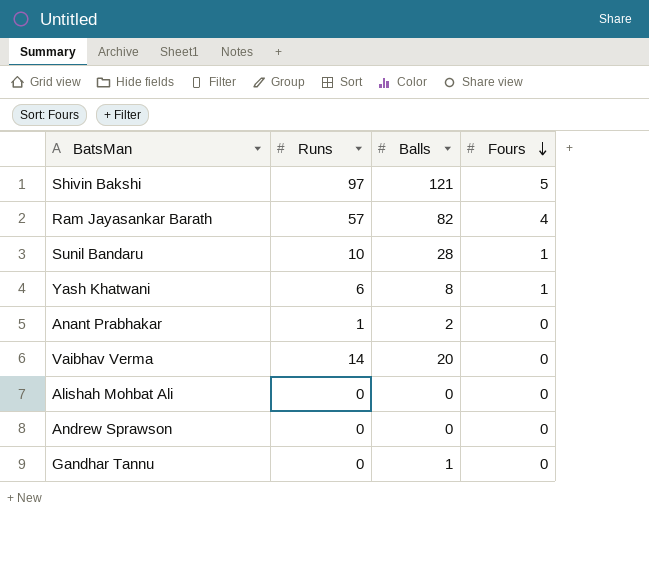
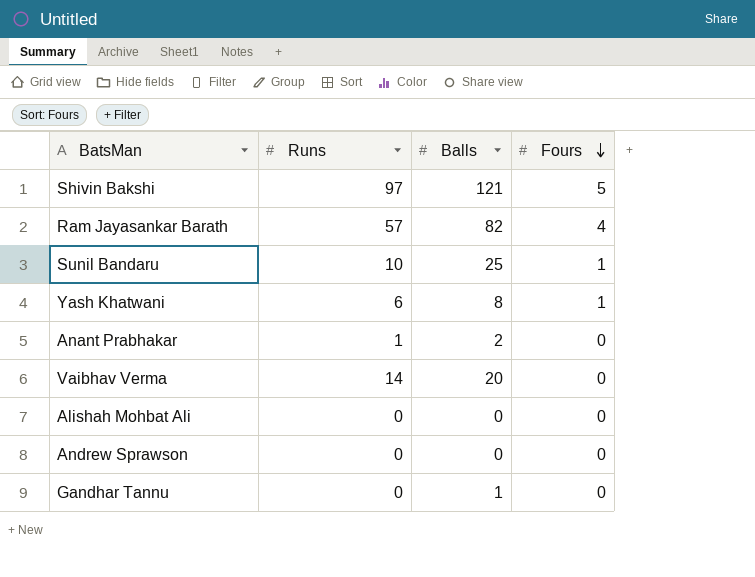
Sunil Bandaru | Balls: 28 -> 25

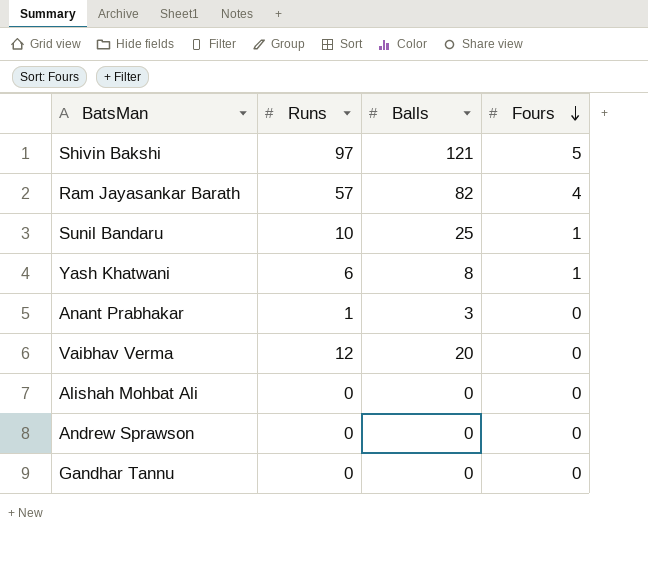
Anant Prabhakar | Balls: 2 -> 3
Vaibhav Verma | Runs: 14 -> 12
Gandhar Tannu | Balls: 1 -> 0

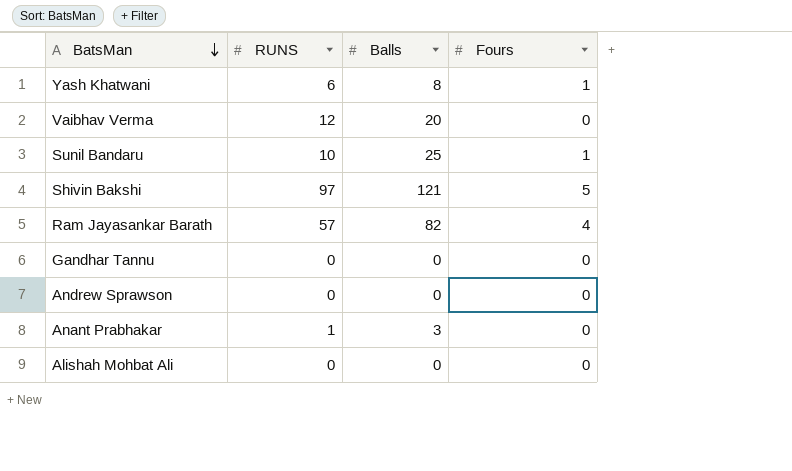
row order: Fours descending -> BatsMan descending
column name: Runs -> RUNS

